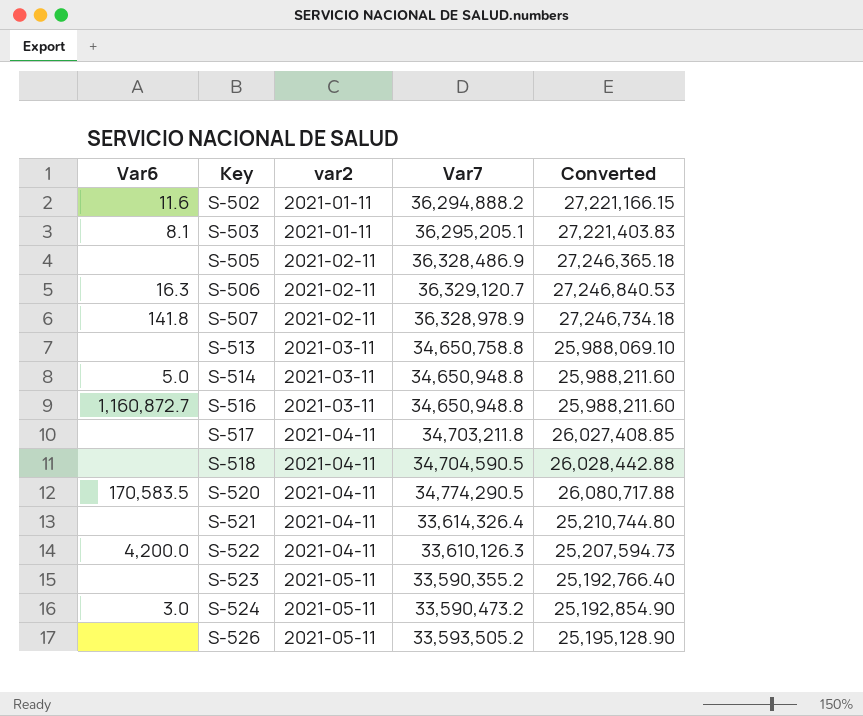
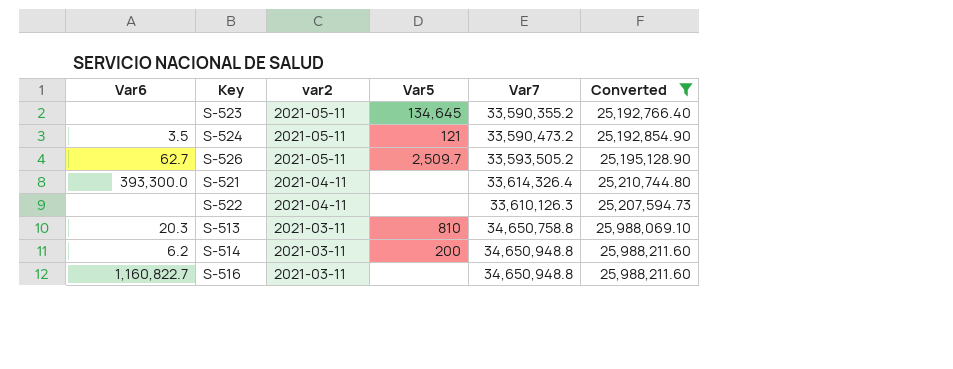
filter: none -> Converted <= 25,988,211.60
row order: Key ascending -> var2 descending
column Var5 | position: none -> 4
S-524 | Var6: 3.0 -> 3.5
S-526 | Var6: none -> 62.7
S-521 | Var6: none -> 393,300.0
S-522 | Var6: 4,200.0 -> none
S-513 | Var6: none -> 20.3
S-514 | Var6: 5.0 -> 6.2
S-516 | Var6: 1,160,872.7 -> 1,160,822.7

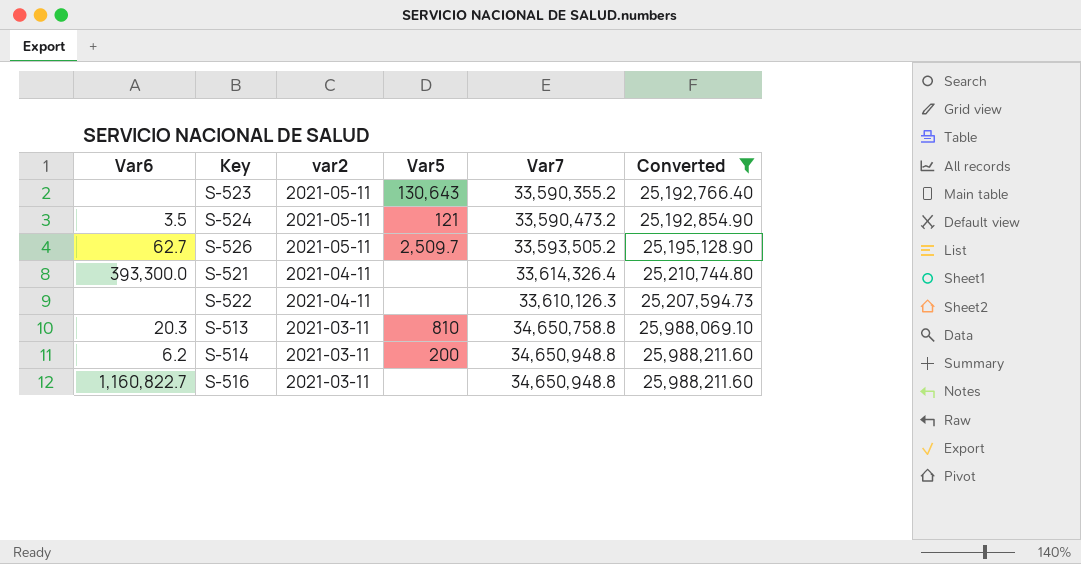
S-523 | Var5: 134,645 -> 130,643

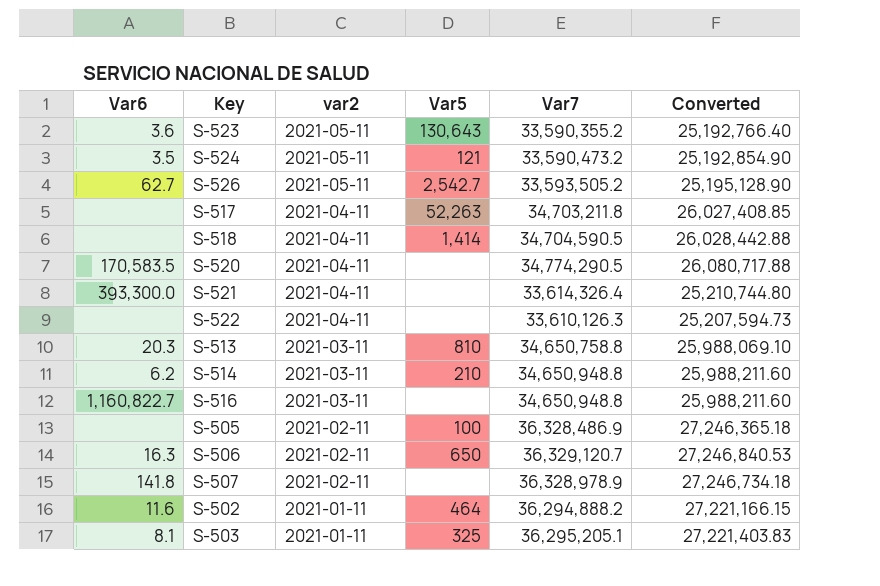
filter: Converted <= 25,988,211.60 -> none
S-523 | Var6: none -> 3.6
S-526 | Var5: 2,509.7 -> 2,542.7
S-514 | Var5: 200 -> 210

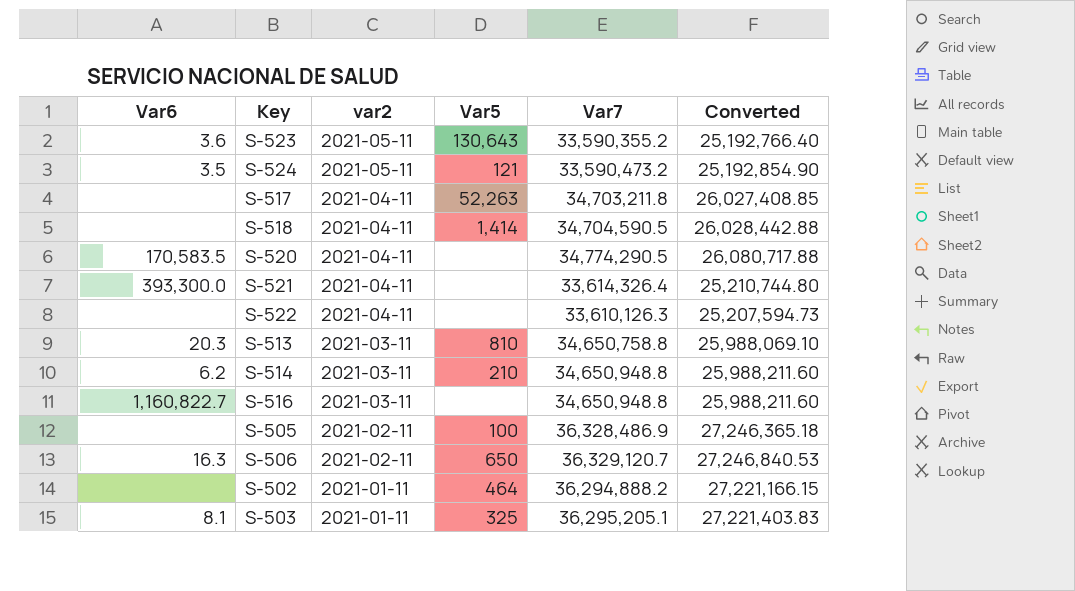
row S-526: 62.7 | 2021-05-11 | 2,542.7 | 33,593,505.2 | 25,195,128.90 -> none
row S-507: 141.8 | 2021-02-11 | none | 36,328,978.9 | 27,246,734.18 -> none
S-502 | Var6: 11.6 -> none

